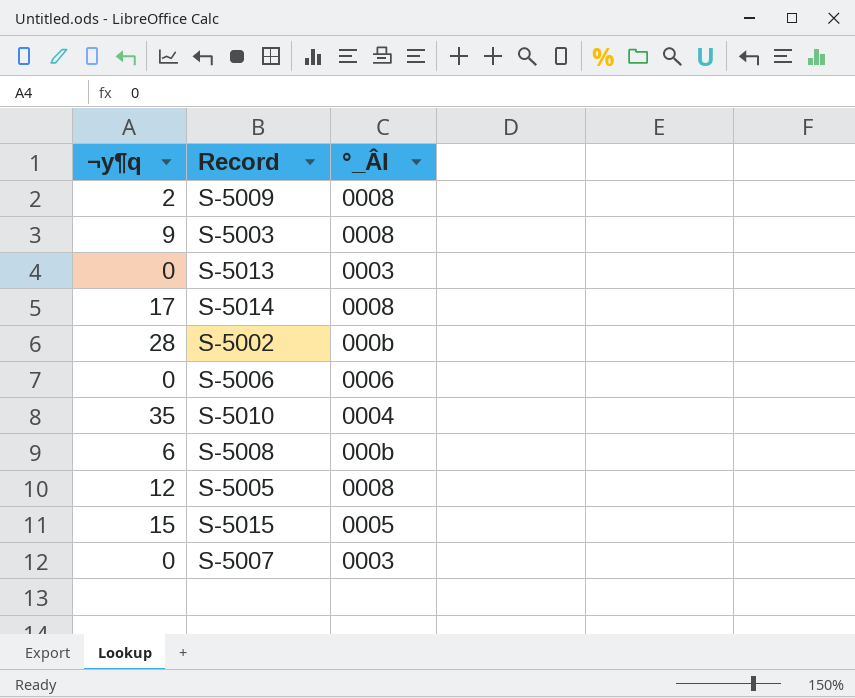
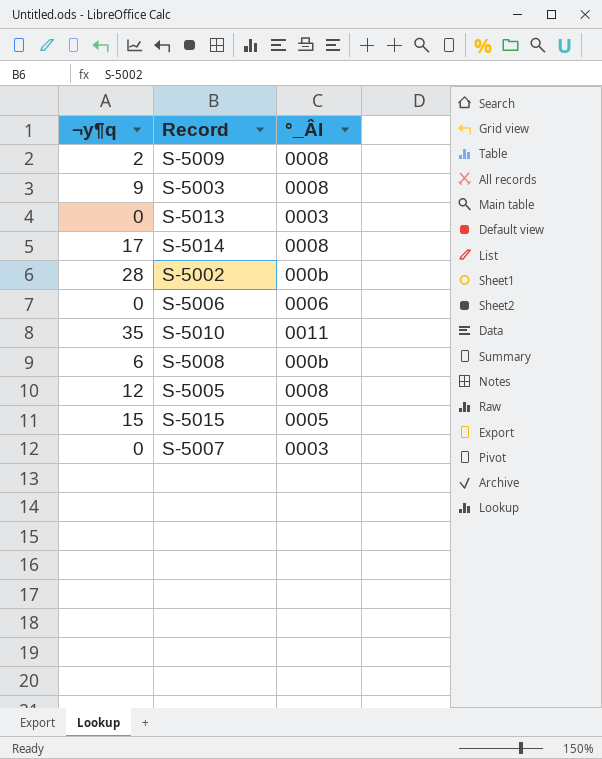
S-5010 | °_ÂI: 0004 -> 0011

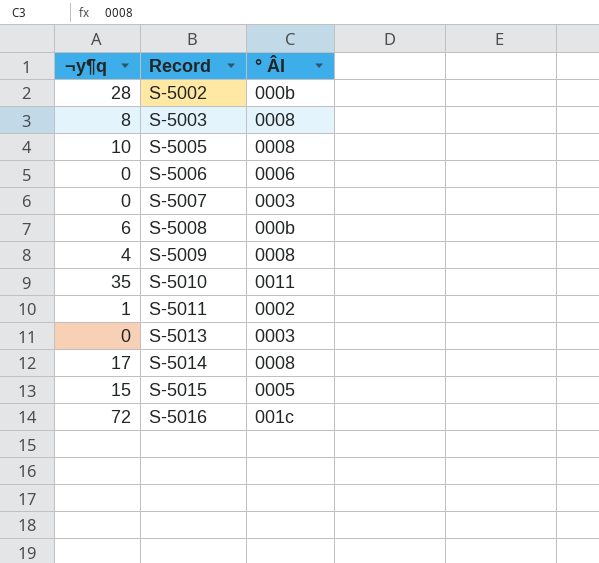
row order: none -> Record ascending
column name: °_ÂI -> ° ÂI
S-5003 | ¬y¶q: 9 -> 8
S-5005 | ¬y¶q: 12 -> 10
S-5009 | ¬y¶q: 2 -> 4
row S-5011: none -> 1 | 0002
row S-5016: none -> 72 | 001c

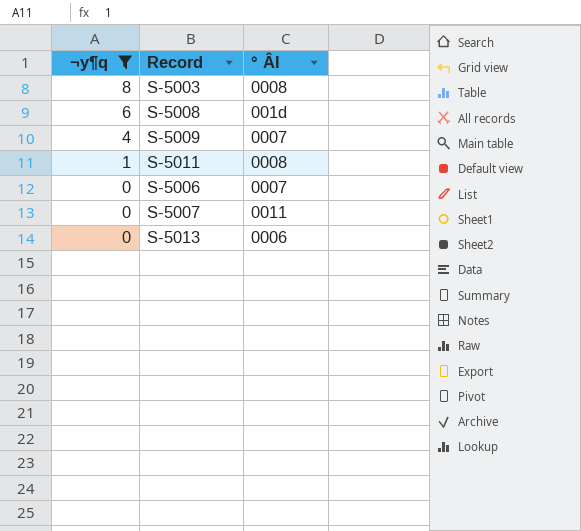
filter: none -> ¬y¶q <= 8
row order: Record ascending -> ¬y¶q descending
S-5008 | ° ÂI: 000b -> 001d
S-5009 | ° ÂI: 0008 -> 0007
S-5011 | ° ÂI: 0002 -> 0008
S-5006 | ° ÂI: 0006 -> 0007
S-5007 | ° ÂI: 0003 -> 0011
S-5013 | ° ÂI: 0003 -> 0006

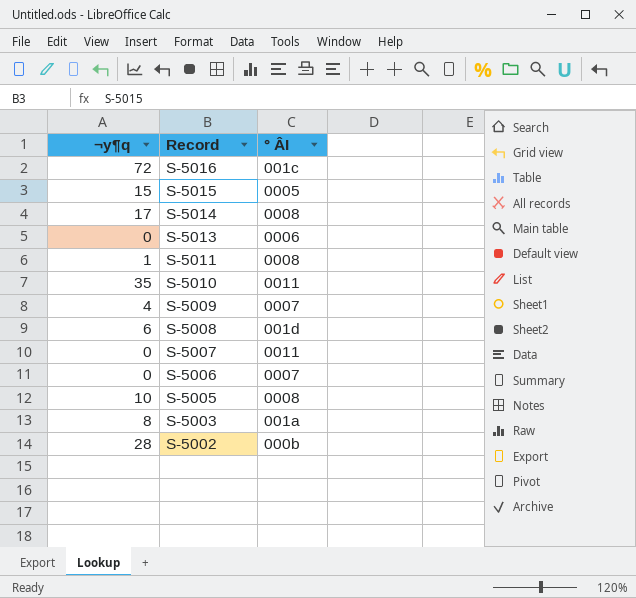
filter: ¬y¶q <= 8 -> none
row order: ¬y¶q descending -> Record descending
S-5003 | ° ÂI: 0008 -> 001a

